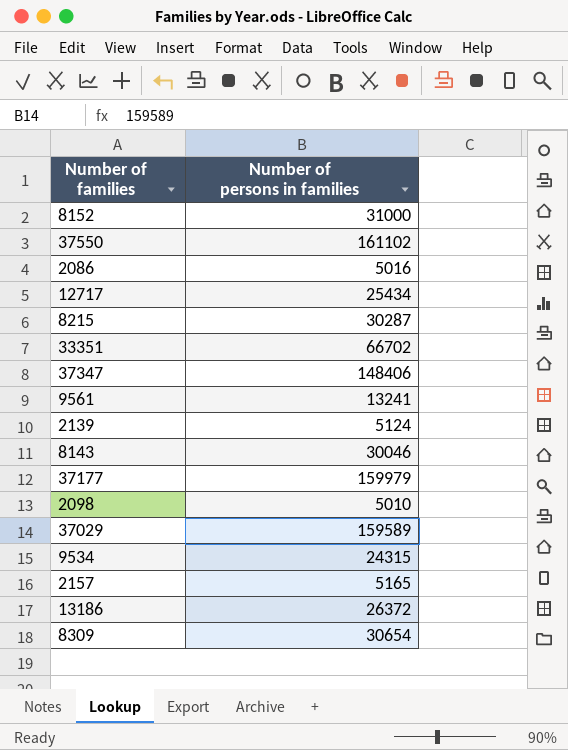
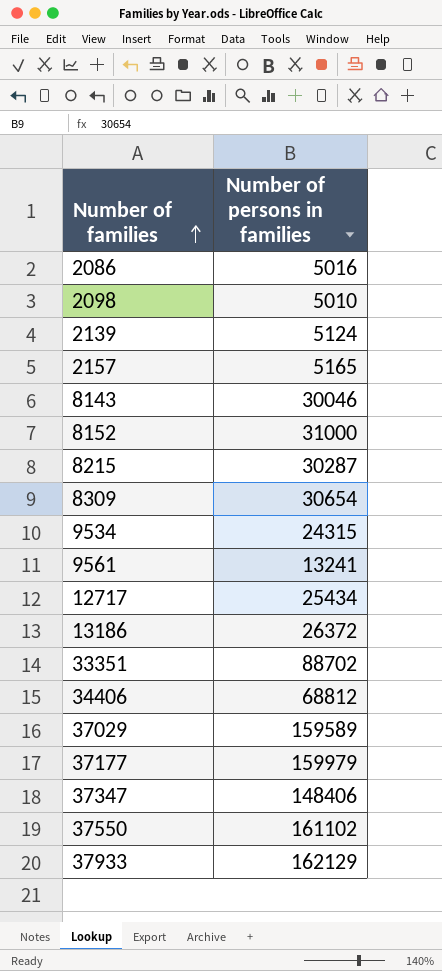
row order: none -> Number of families ascending
33351 | Number of persons in families: 66702 -> 88702
row 34406: none -> 68812
row 37933: none -> 162129

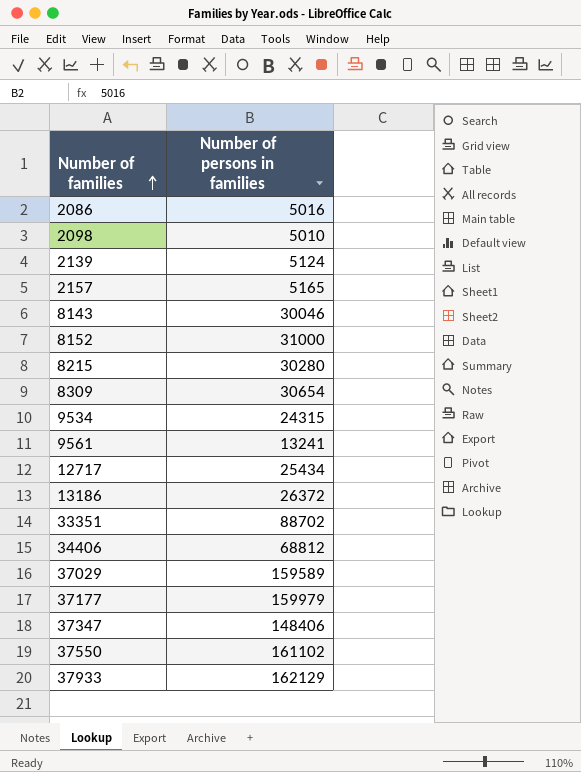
8215 | Number of persons in families: 30287 -> 30280

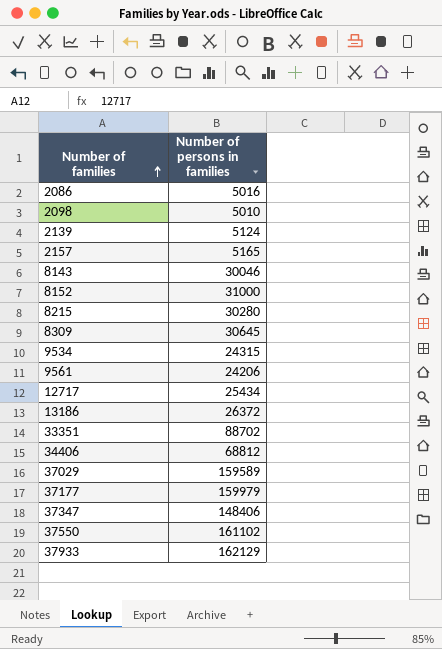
8309 | Number of persons in families: 30654 -> 30645
9561 | Number of persons in families: 13241 -> 24206

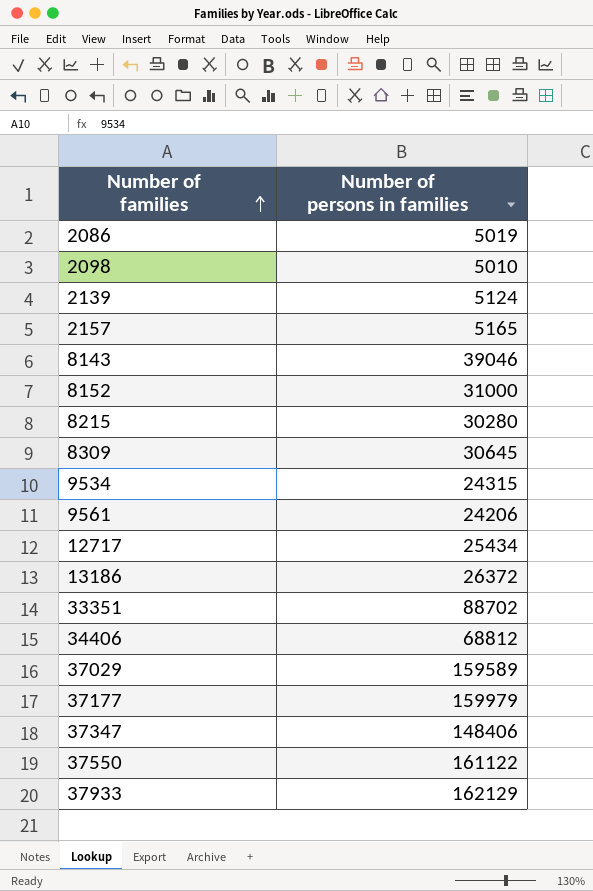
2086 | Number of persons in families: 5016 -> 5019
8143 | Number of persons in families: 30046 -> 39046
37550 | Number of persons in families: 161102 -> 161122

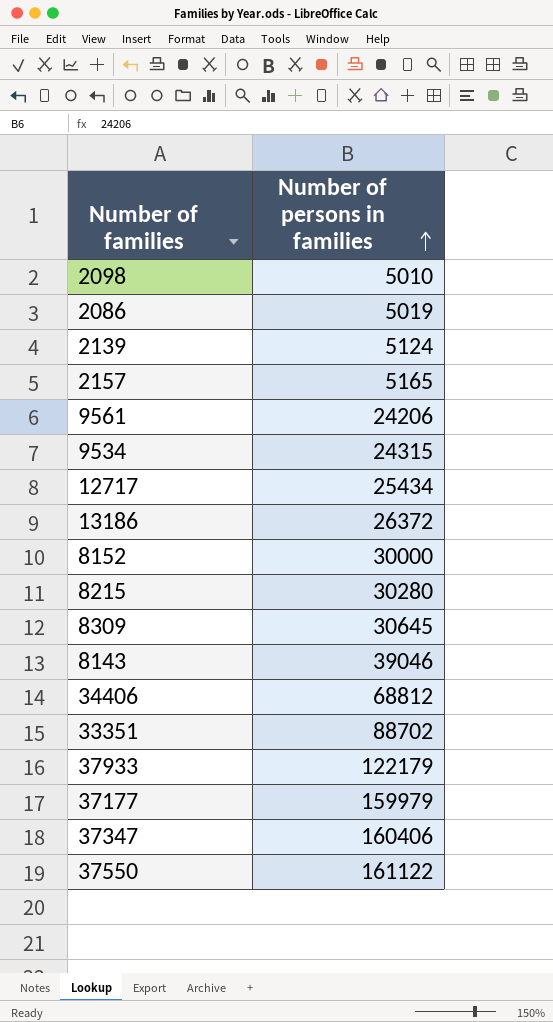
row order: Number of families ascending -> Number of persons in families ascending
row 37029: 159589 -> none
8152 | Number of persons in families: 31000 -> 30000
37933 | Number of persons in families: 162129 -> 122179
37347 | Number of persons in families: 148406 -> 160406

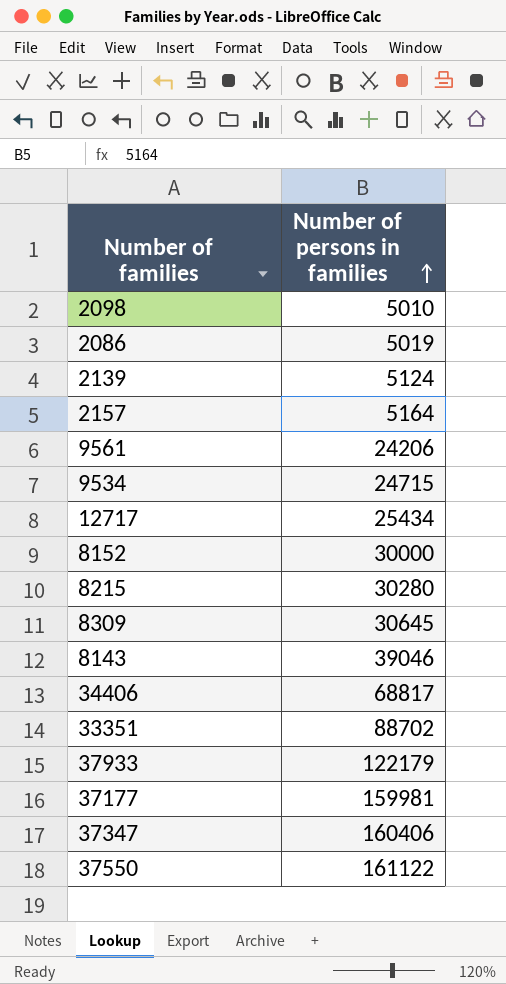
row 13186: 26372 -> none
2157 | Number of persons in families: 5165 -> 5164
9534 | Number of persons in families: 24315 -> 24715
34406 | Number of persons in families: 68812 -> 68817
37177 | Number of persons in families: 159979 -> 159981

